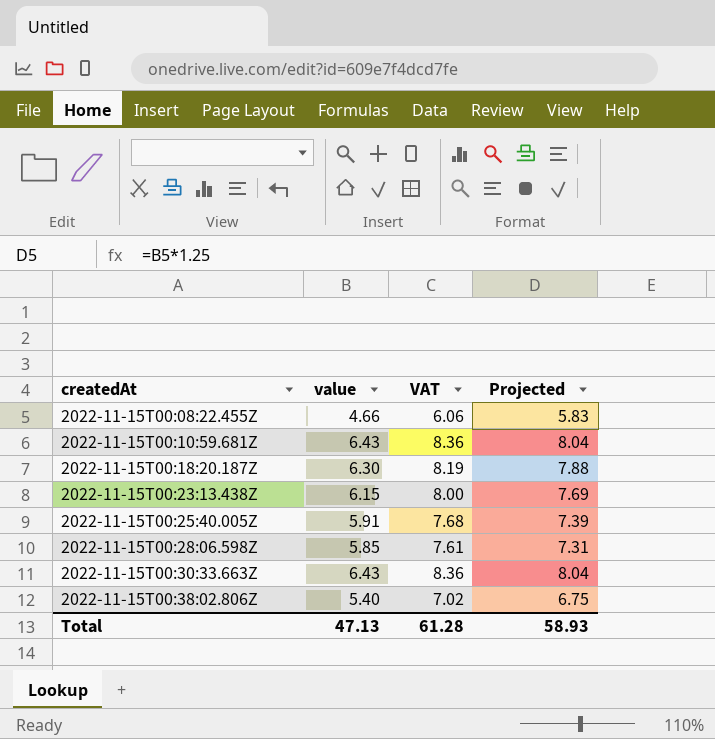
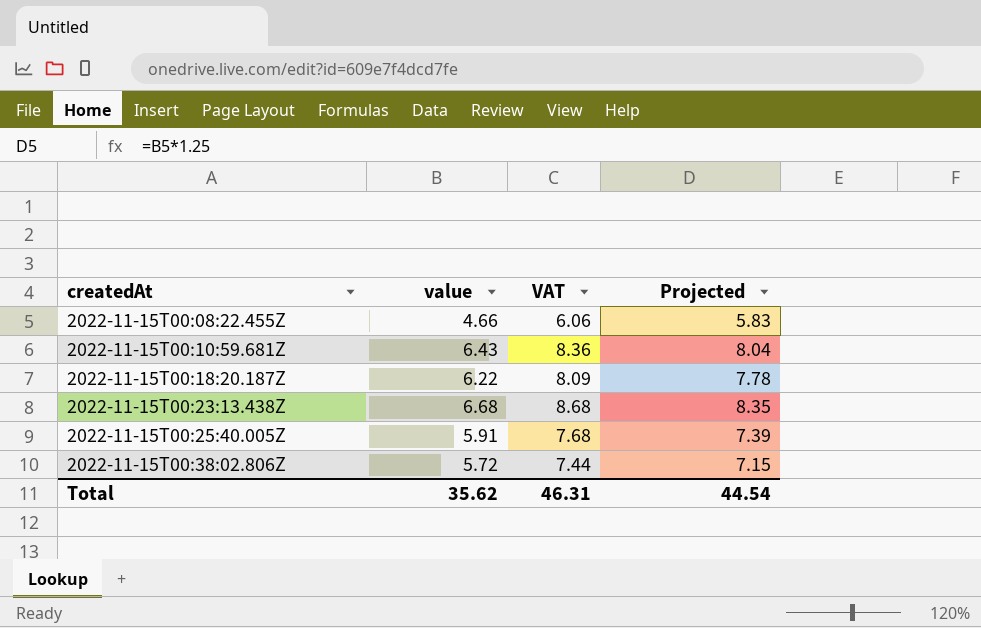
row 2022-11-15T00:28:06.598Z: 5.85 | 7.61 | 7.31 -> none
row 2022-11-15T00:30:33.663Z: 6.43 | 8.36 | 8.04 -> none
2022-11-15T00:18:20.187Z | value: 6.30 -> 6.22
2022-11-15T00:18:20.187Z | VAT: 8.19 -> 8.09
2022-11-15T00:18:20.187Z | Projected: 7.88 -> 7.78
2022-11-15T00:23:13.438Z | value: 6.15 -> 6.68
2022-11-15T00:23:13.438Z | VAT: 8.00 -> 8.68
2022-11-15T00:23:13.438Z | Projected: 7.69 -> 8.35
2022-11-15T00:38:02.806Z | value: 5.40 -> 5.72
2022-11-15T00:38:02.806Z | VAT: 7.02 -> 7.44
2022-11-15T00:38:02.806Z | Projected: 6.75 -> 7.15
Total | value: 47.13 -> 35.62
Total | VAT: 61.28 -> 46.31
Total | Projected: 58.93 -> 44.54

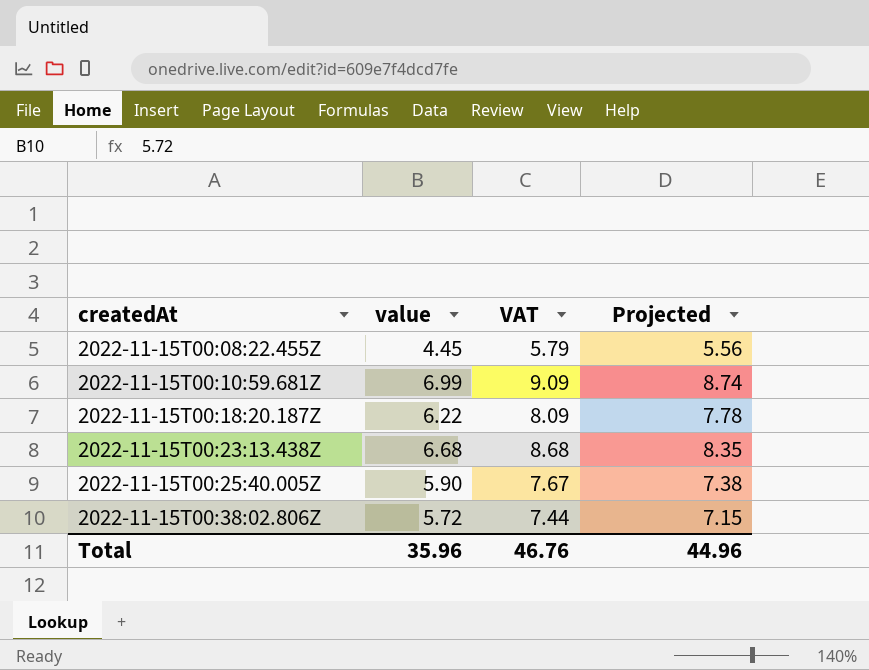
2022-11-15T00:08:22.455Z | value: 4.66 -> 4.45
2022-11-15T00:08:22.455Z | VAT: 6.06 -> 5.79
2022-11-15T00:08:22.455Z | Projected: 5.83 -> 5.56
2022-11-15T00:10:59.681Z | value: 6.43 -> 6.99
2022-11-15T00:10:59.681Z | VAT: 8.36 -> 9.09
2022-11-15T00:10:59.681Z | Projected: 8.04 -> 8.74
2022-11-15T00:25:40.005Z | value: 5.91 -> 5.90
2022-11-15T00:25:40.005Z | VAT: 7.68 -> 7.67
2022-11-15T00:25:40.005Z | Projected: 7.39 -> 7.38
Total | value: 35.62 -> 35.96
Total | VAT: 46.31 -> 46.76
Total | Projected: 44.54 -> 44.96

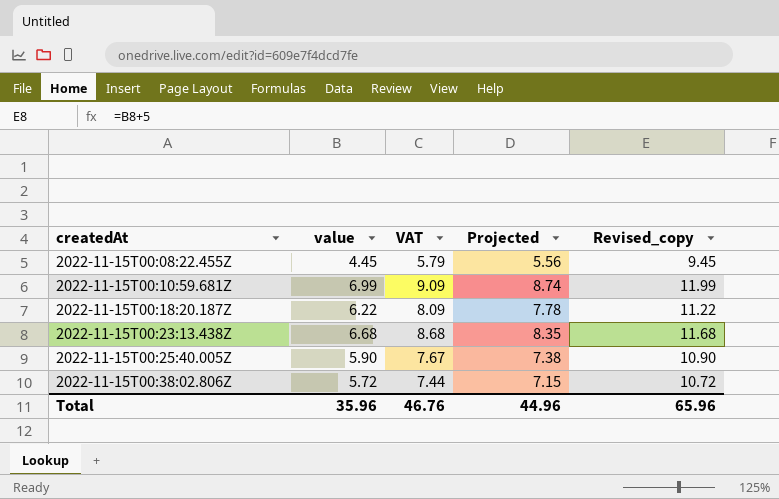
column Revised_copy | formula: none -> [value] + 5

